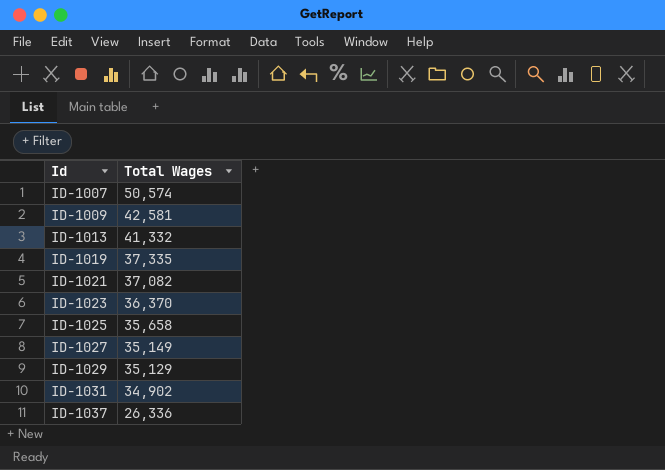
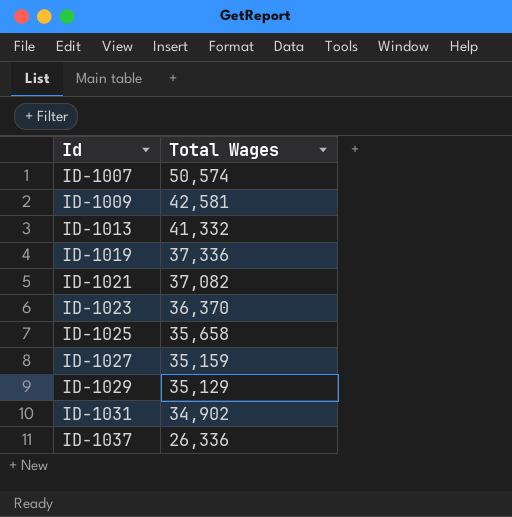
ID-1019 | Total Wages: 37,335 -> 37,336
ID-1027 | Total Wages: 35,149 -> 35,159

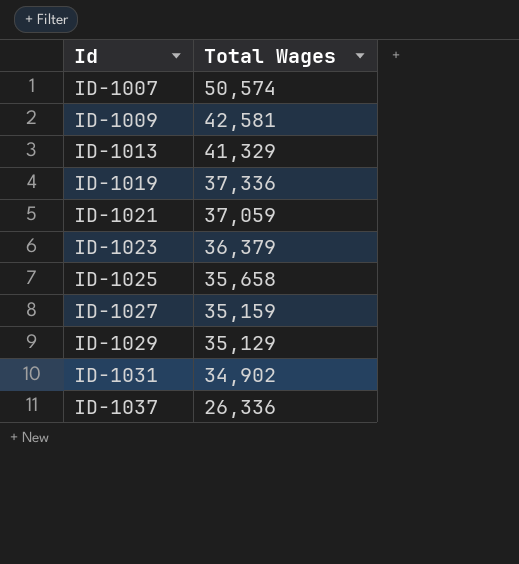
ID-1013 | Total Wages: 41,332 -> 41,329
ID-1021 | Total Wages: 37,082 -> 37,059
ID-1023 | Total Wages: 36,370 -> 36,379

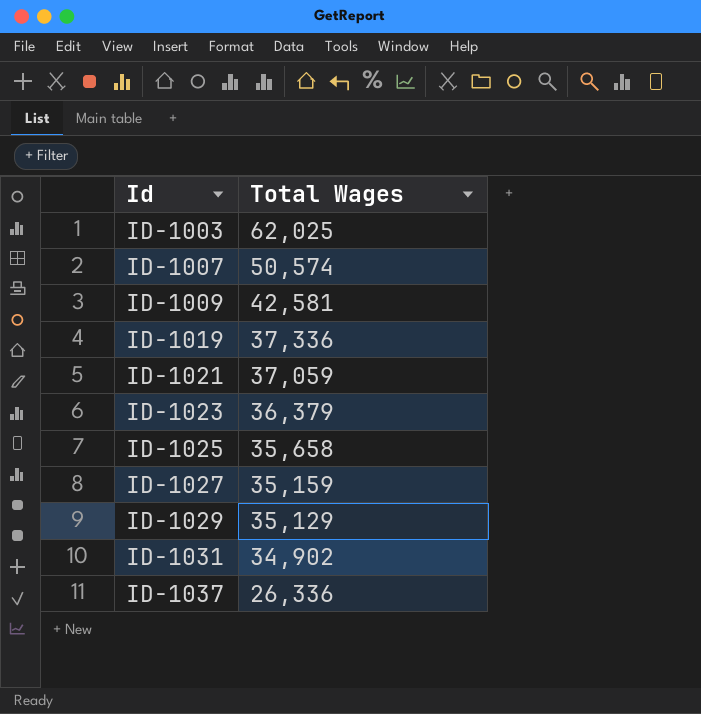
row ID-1013: 41,329 -> none
row ID-1003: none -> 62,025

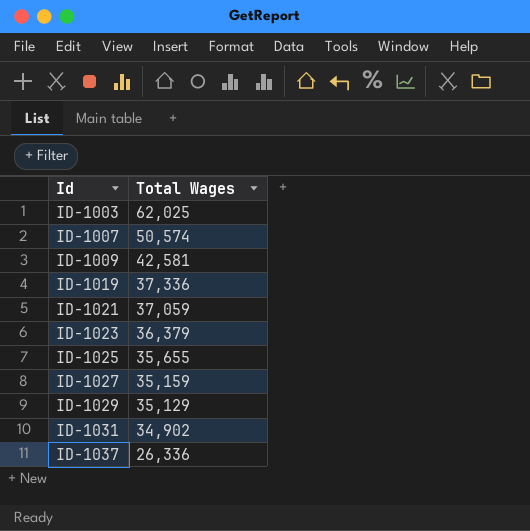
ID-1025 | Total Wages: 35,658 -> 35,655

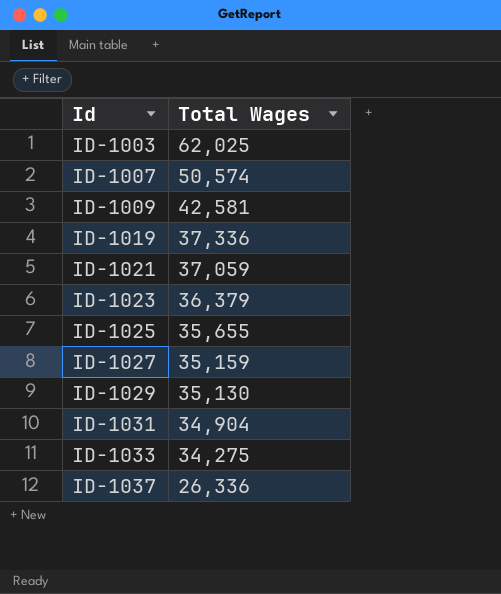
ID-1029 | Total Wages: 35,129 -> 35,130
ID-1031 | Total Wages: 34,902 -> 34,904
row ID-1033: none -> 34,275

